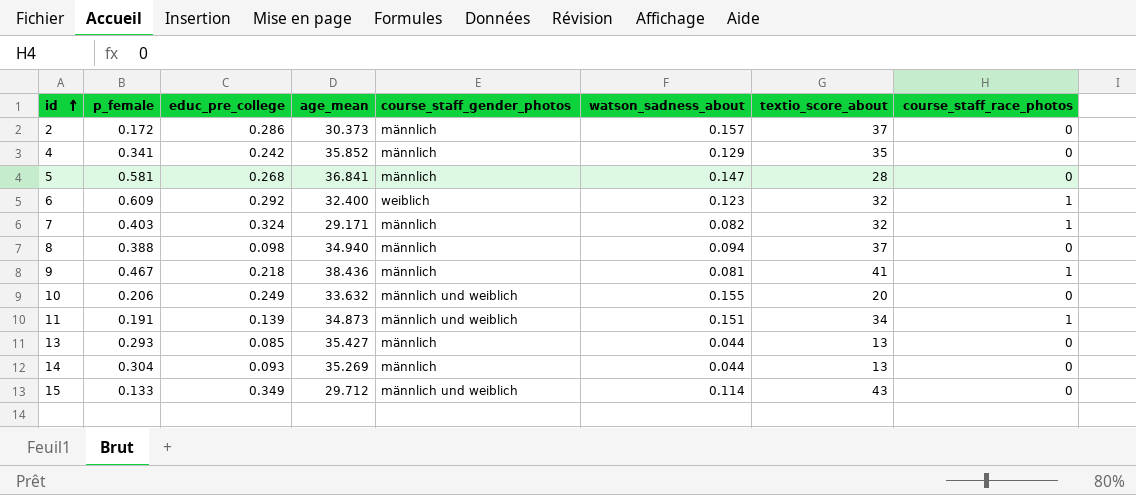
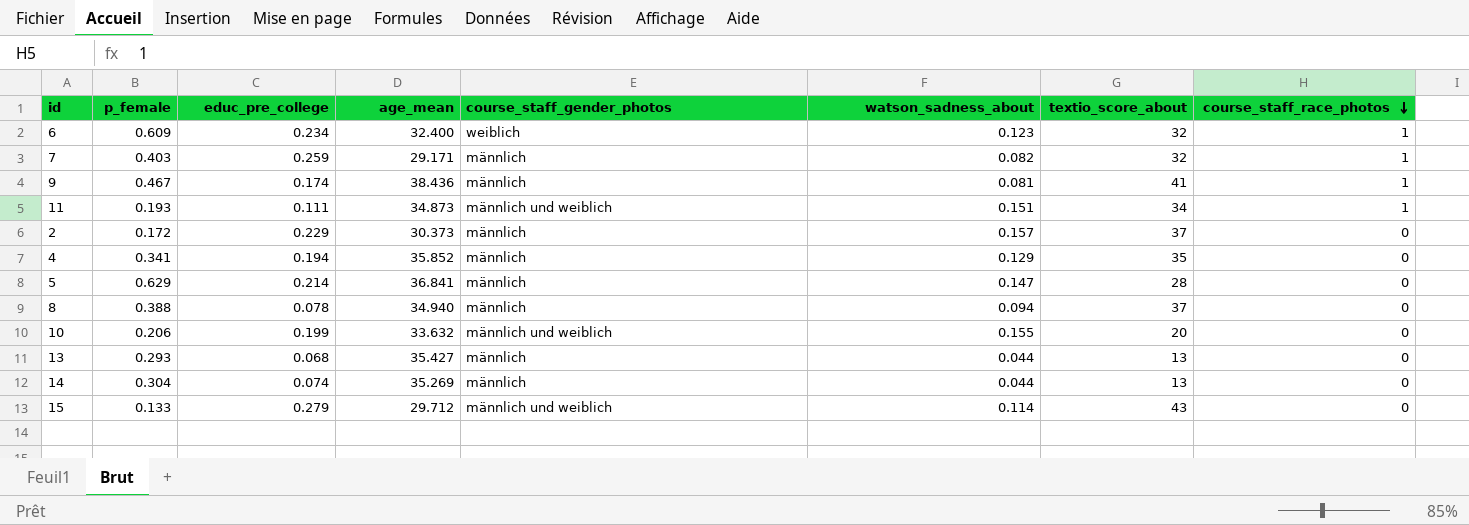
row order: id ascending -> course_staff_race_photos descending
6 | educ_pre_college: 0.292 -> 0.234
7 | educ_pre_college: 0.324 -> 0.259
9 | educ_pre_college: 0.218 -> 0.174
11 | p_female: 0.191 -> 0.193
11 | educ_pre_college: 0.139 -> 0.111
2 | educ_pre_college: 0.286 -> 0.229
4 | educ_pre_college: 0.242 -> 0.194
5 | p_female: 0.581 -> 0.629
5 | educ_pre_college: 0.268 -> 0.214
8 | educ_pre_college: 0.098 -> 0.078
10 | educ_pre_college: 0.249 -> 0.199
13 | educ_pre_college: 0.085 -> 0.068
14 | educ_pre_college: 0.093 -> 0.074
15 | educ_pre_college: 0.349 -> 0.279

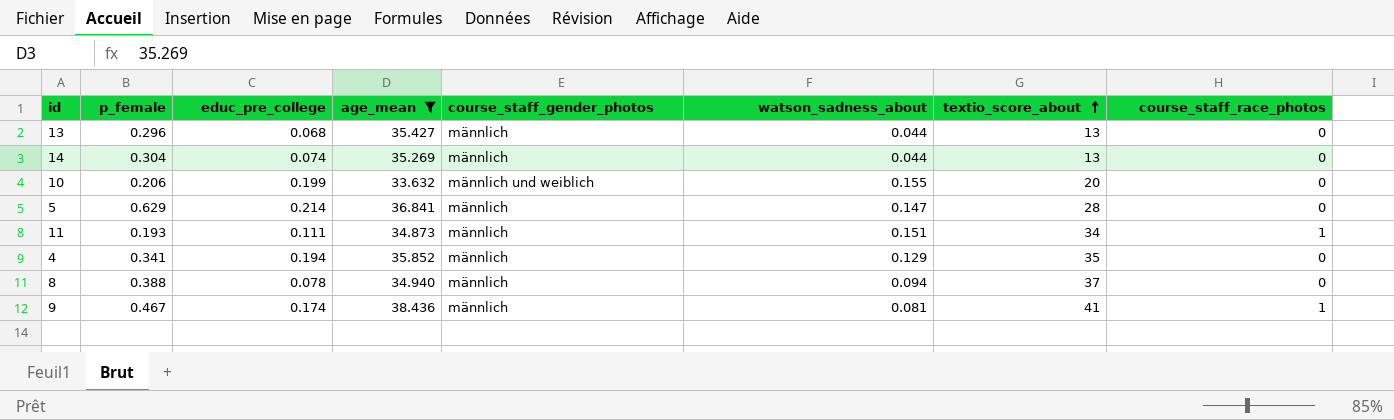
filter: none -> age_mean >= 33.632
row order: course_staff_race_photos descending -> textio_score_about ascending
13 | p_female: 0.293 -> 0.296
11 | course_staff_gender_photos: männlich und weiblich -> männlich

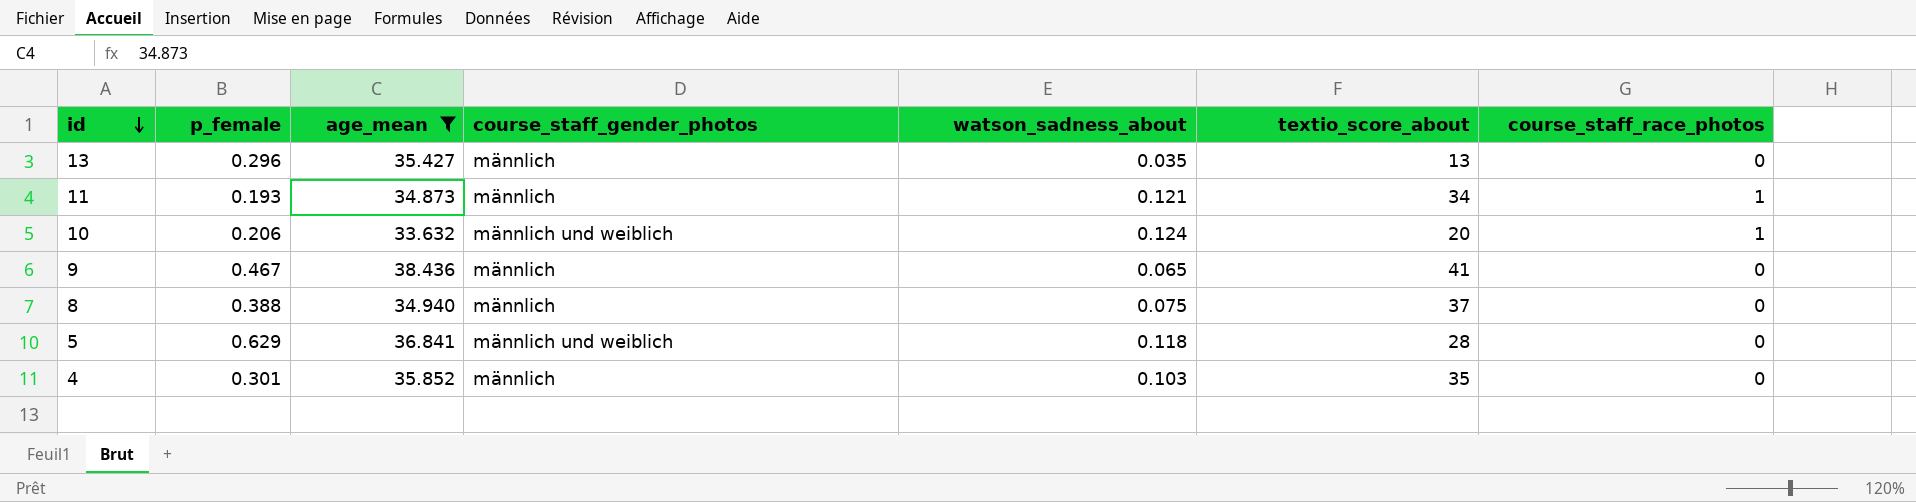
row order: textio_score_about ascending -> id descending
column educ_pre_college | position: 3 -> none
row 14: 0.304 | 0.074 | 35.269 | männlich | 0.044 | 13 | 0 -> none
13 | watson_sadness_about: 0.044 -> 0.035
11 | watson_sadness_about: 0.151 -> 0.121
10 | watson_sadness_about: 0.155 -> 0.124
10 | course_staff_race_photos: 0 -> 1
9 | watson_sadness_about: 0.081 -> 0.065
9 | course_staff_race_photos: 1 -> 0
8 | watson_sadness_about: 0.094 -> 0.075
5 | course_staff_gender_photos: männlich -> männlich und weiblich
5 | watson_sadness_about: 0.147 -> 0.118
4 | p_female: 0.341 -> 0.301
4 | watson_sadness_about: 0.129 -> 0.103

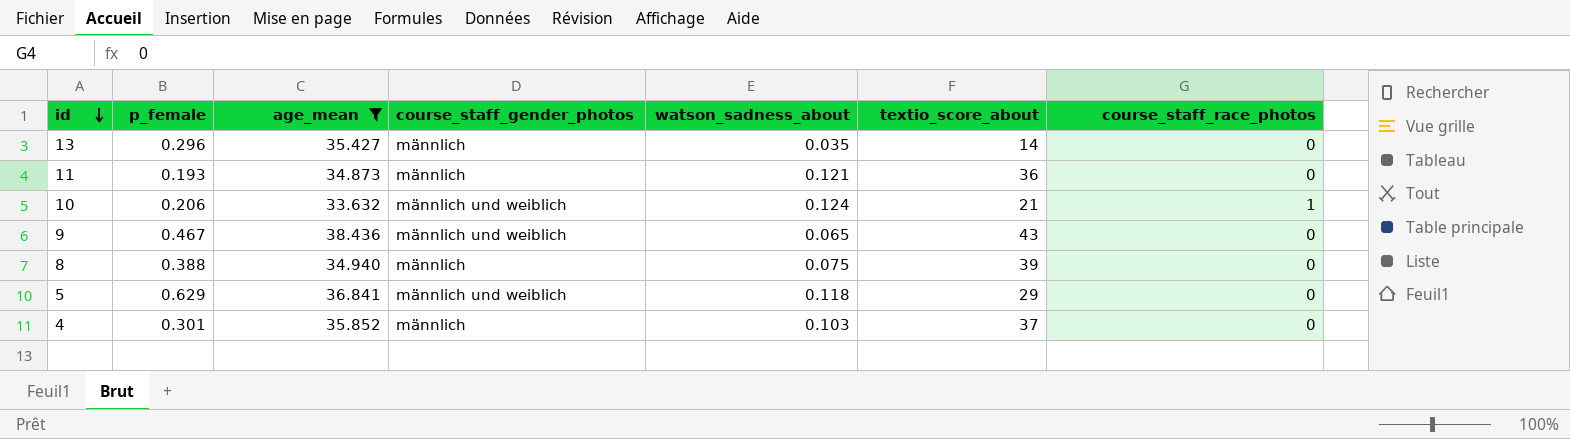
13 | textio_score_about: 13 -> 14
11 | textio_score_about: 34 -> 36
11 | course_staff_race_photos: 1 -> 0
10 | textio_score_about: 20 -> 21
9 | course_staff_gender_photos: männlich -> männlich und weiblich
9 | textio_score_about: 41 -> 43
8 | textio_score_about: 37 -> 39
5 | textio_score_about: 28 -> 29
4 | textio_score_about: 35 -> 37

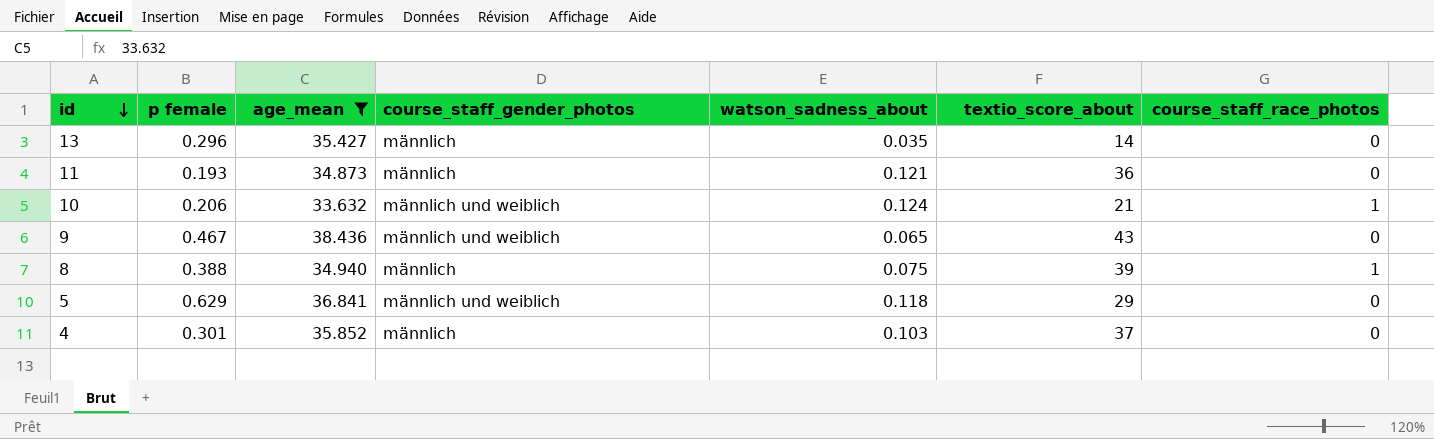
column name: p_female -> p female
8 | course_staff_race_photos: 0 -> 1

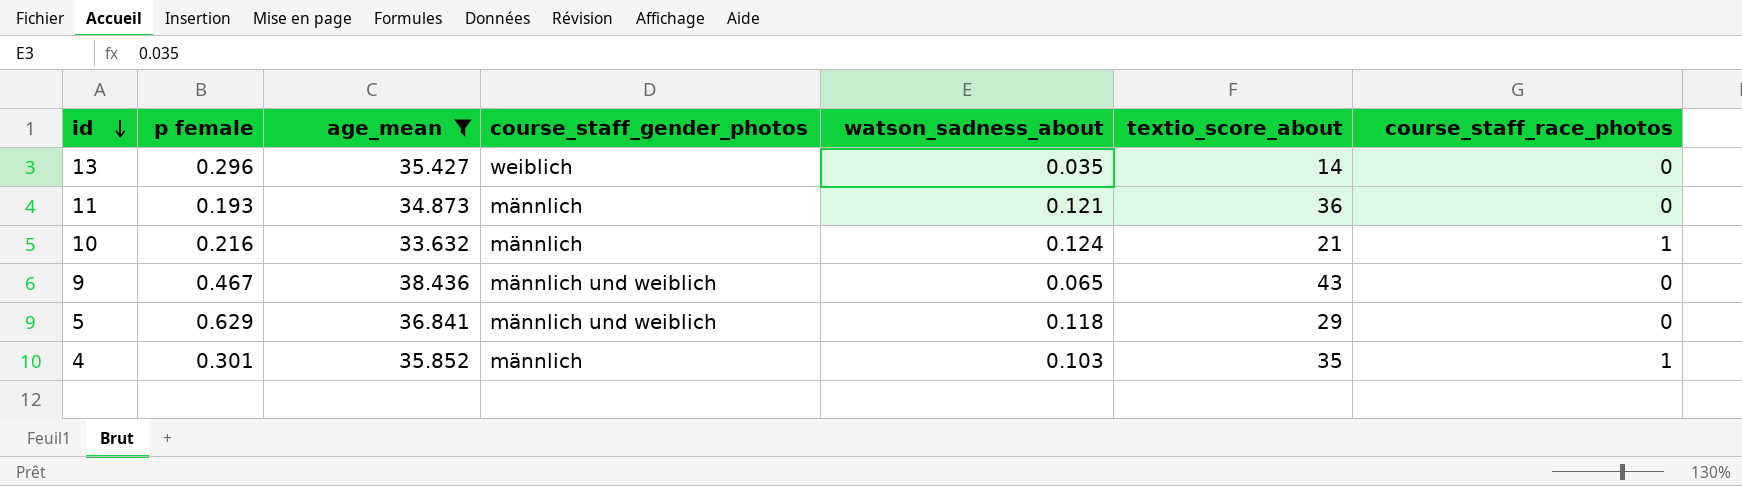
row 8: 0.388 | 34.940 | männlich | 0.075 | 39 | 1 -> none
13 | course_staff_gender_photos: männlich -> weiblich
10 | p female: 0.206 -> 0.216
10 | course_staff_gender_photos: männlich und weiblich -> männlich
4 | textio_score_about: 37 -> 35
4 | course_staff_race_photos: 0 -> 1

